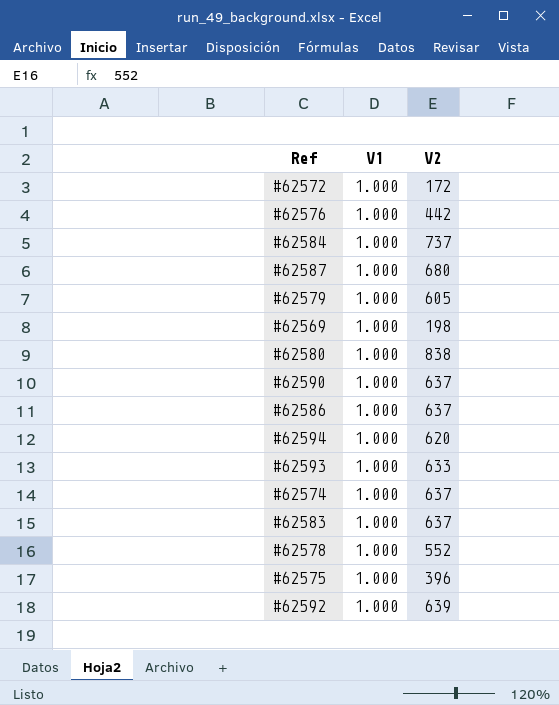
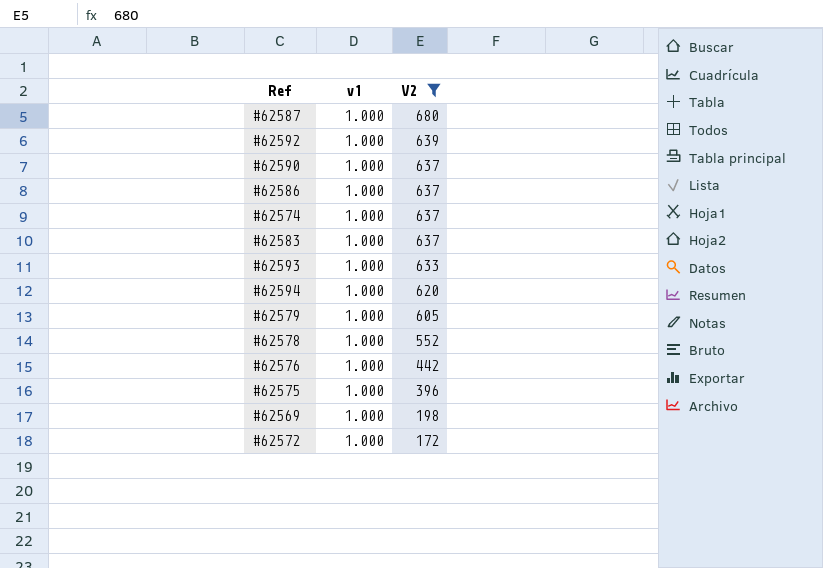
filter: none -> V2 <= 680
row order: none -> V2 descending
column name: V1 -> v1

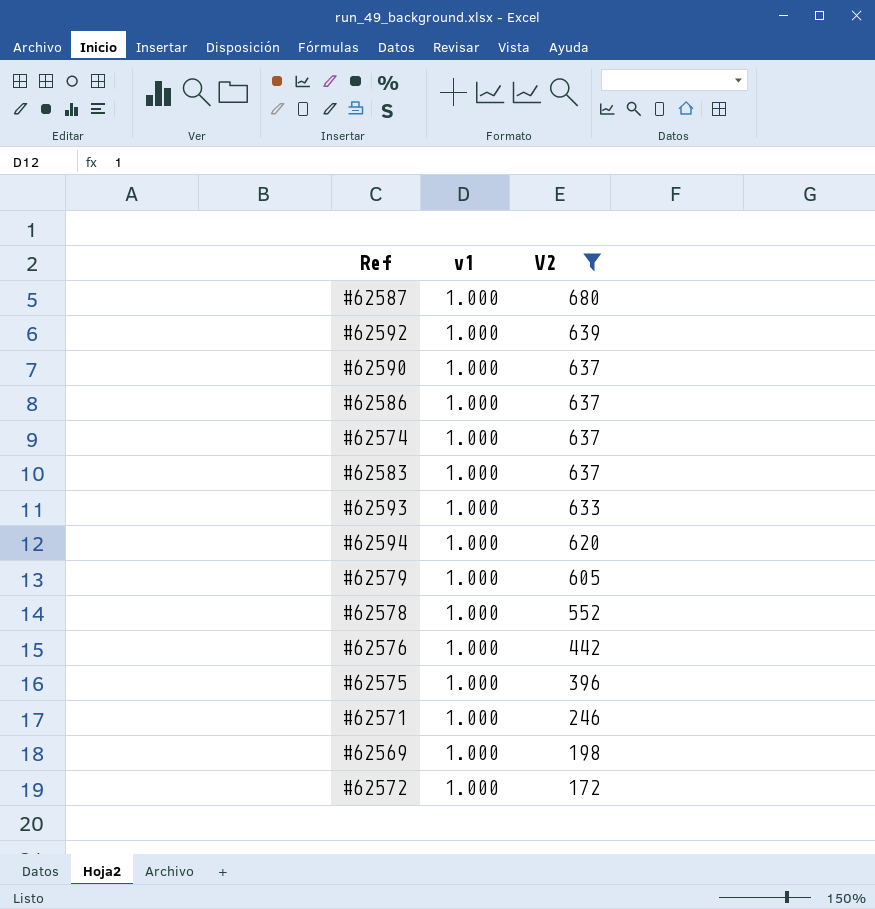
row #62571: none -> 1.000 | 246

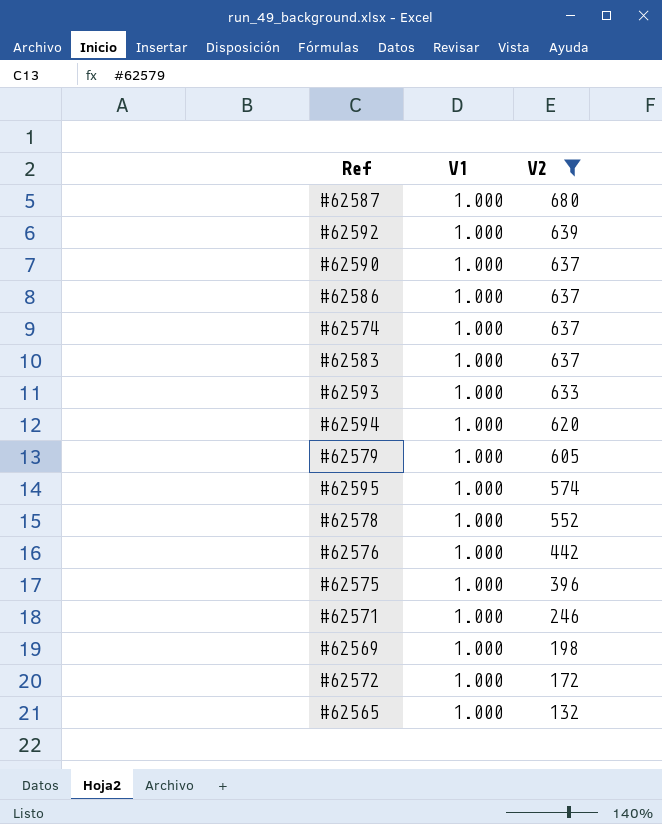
column name: v1 -> V1
row #62595: none -> 1.000 | 574
row #62565: none -> 1.000 | 132

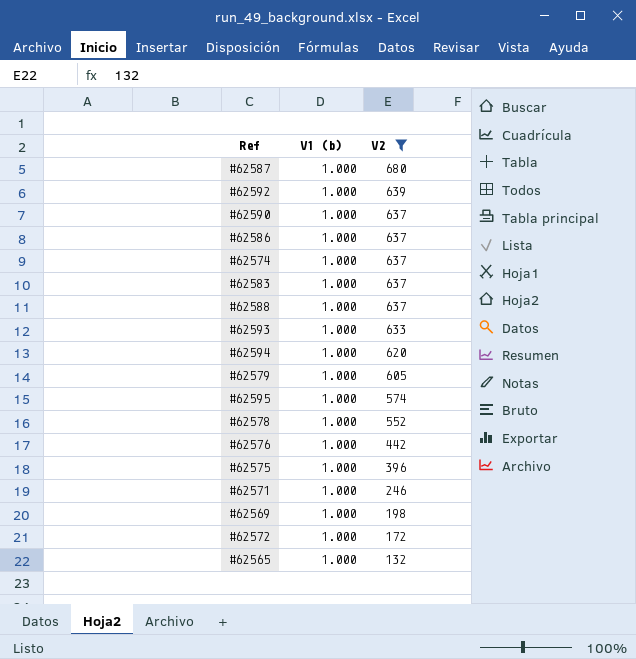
column name: V1 -> V1 (b)
row #62588: none -> 1.000 | 637

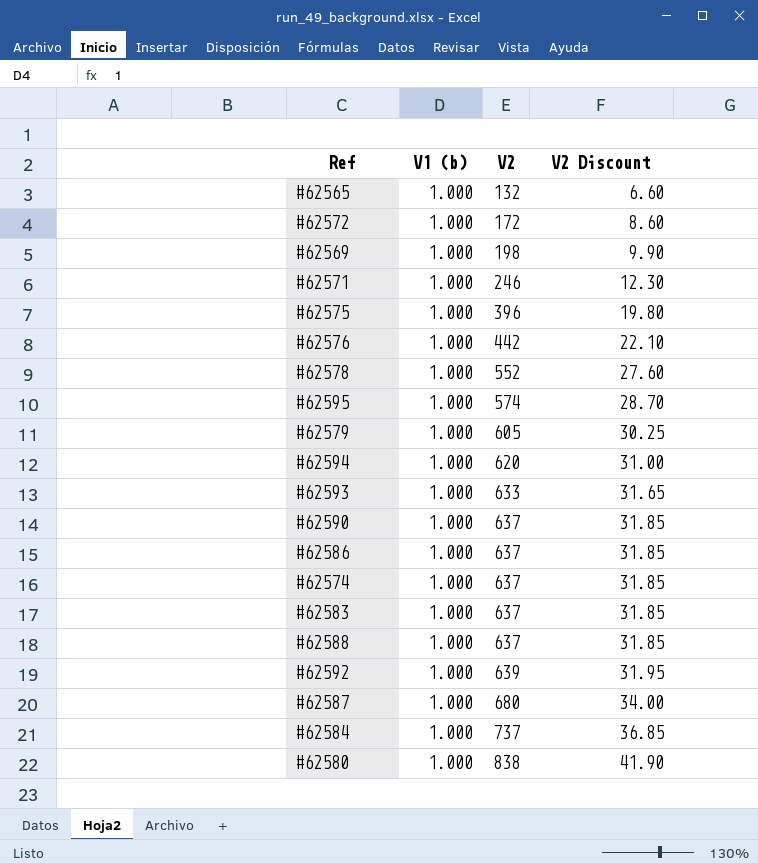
filter: V2 <= 680 -> none
row order: V2 descending -> V2 ascending
column V2 Discount | formula: none -> [V2] * 0.05

